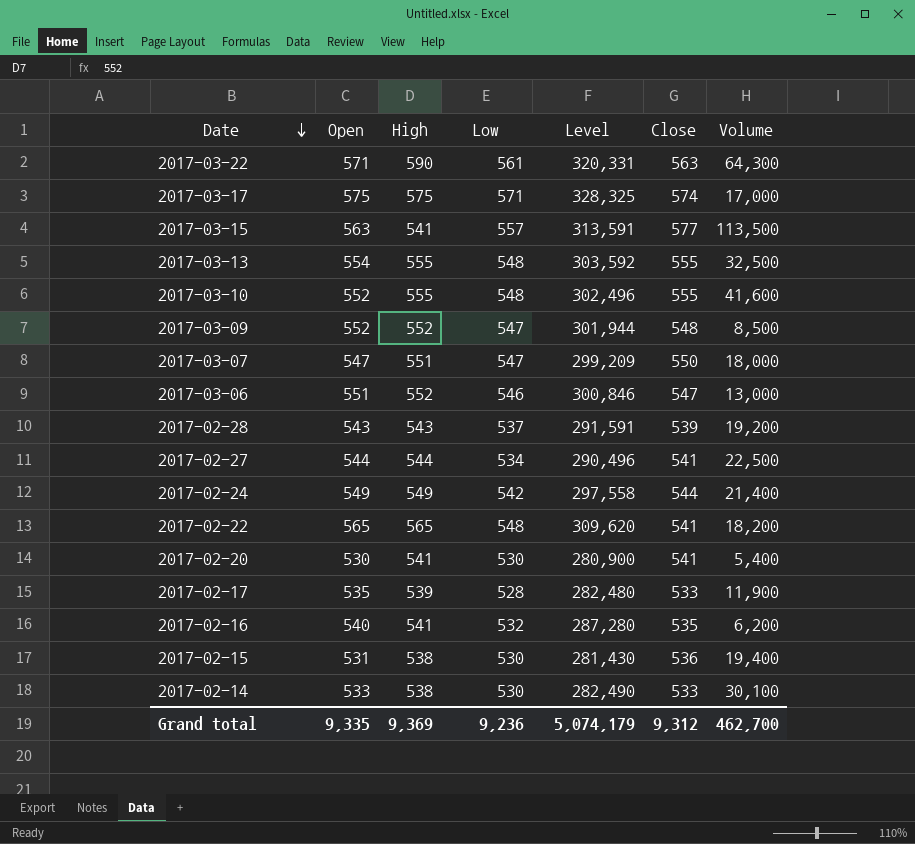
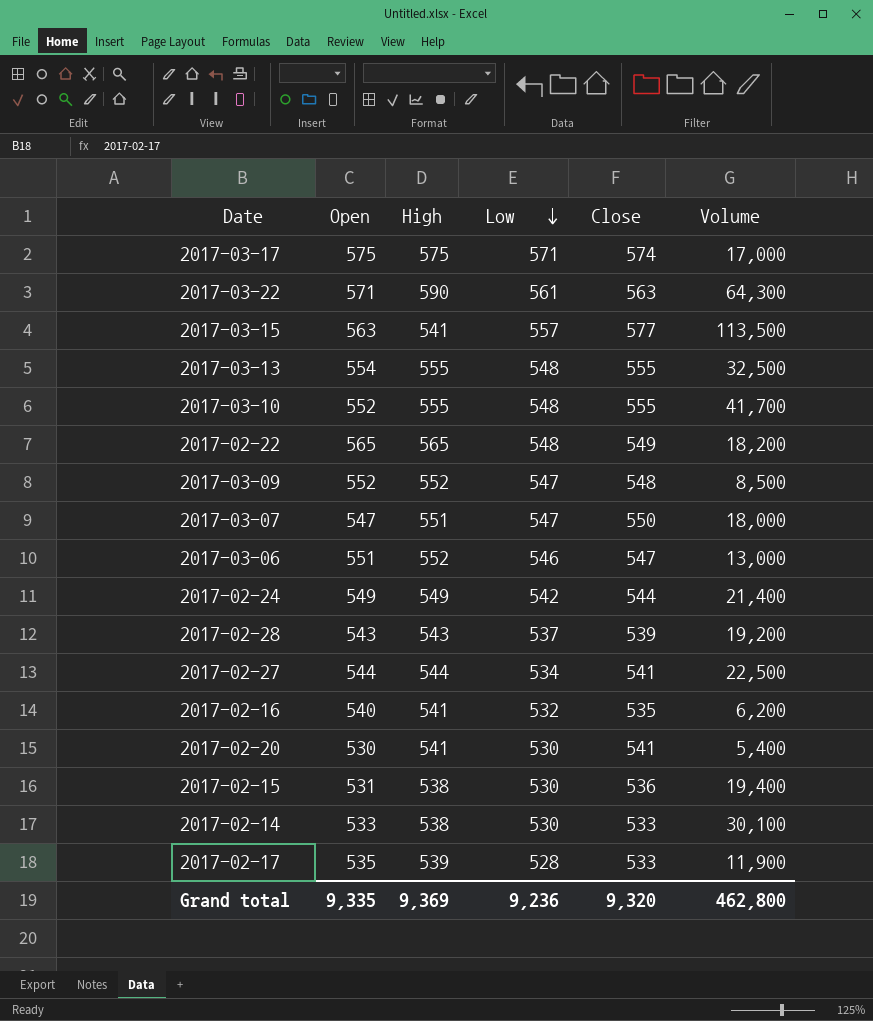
row order: Date descending -> Low descending
column Level | formula: [Open] * [Low] -> none
2017-03-10 | Volume: 41,600 -> 41,700
2017-02-22 | Close: 541 -> 549
Grand total | Close: 9,312 -> 9,320
Grand total | Volume: 462,700 -> 462,800

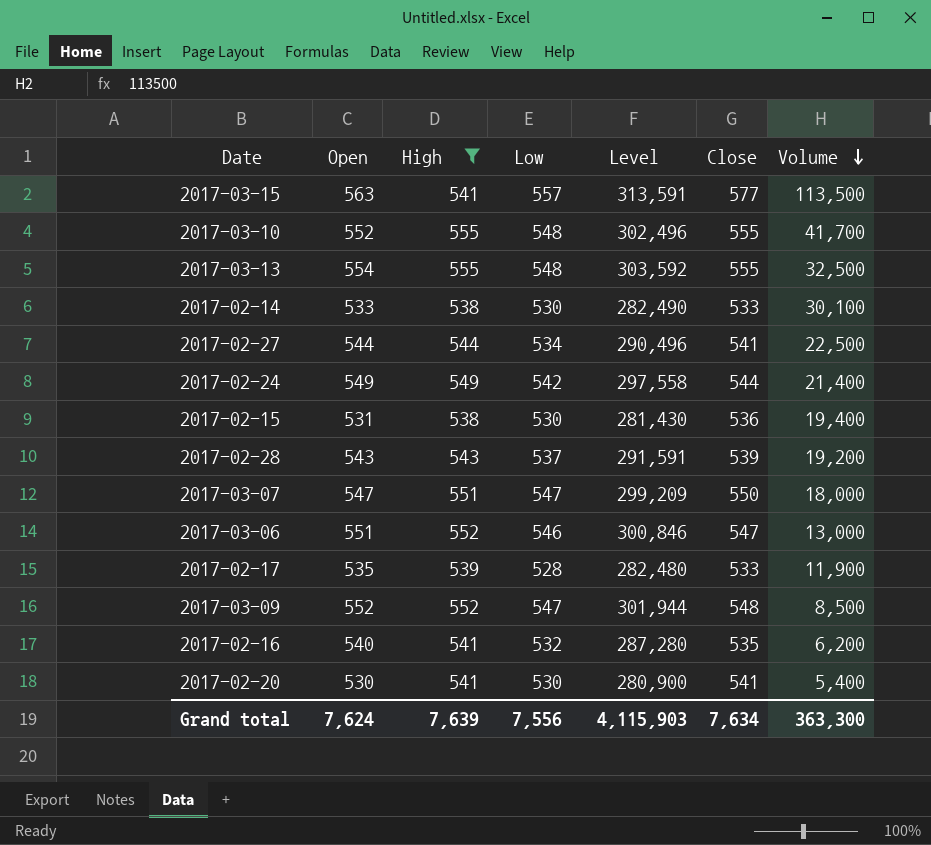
filter: none -> High <= 555
row order: Low descending -> Volume descending
column Level | formula: none -> [Open] * [Low]
Grand total | Open: 9,335 -> 7,624
Grand total | High: 9,369 -> 7,639
Grand total | Low: 9,236 -> 7,556
Grand total | Close: 9,320 -> 7,634
Grand total | Volume: 462,800 -> 363,300

